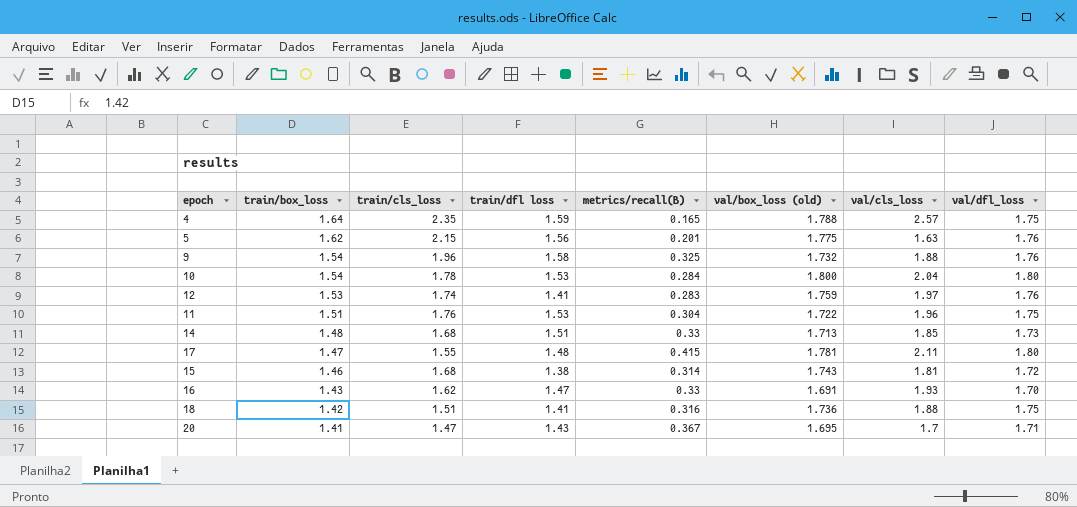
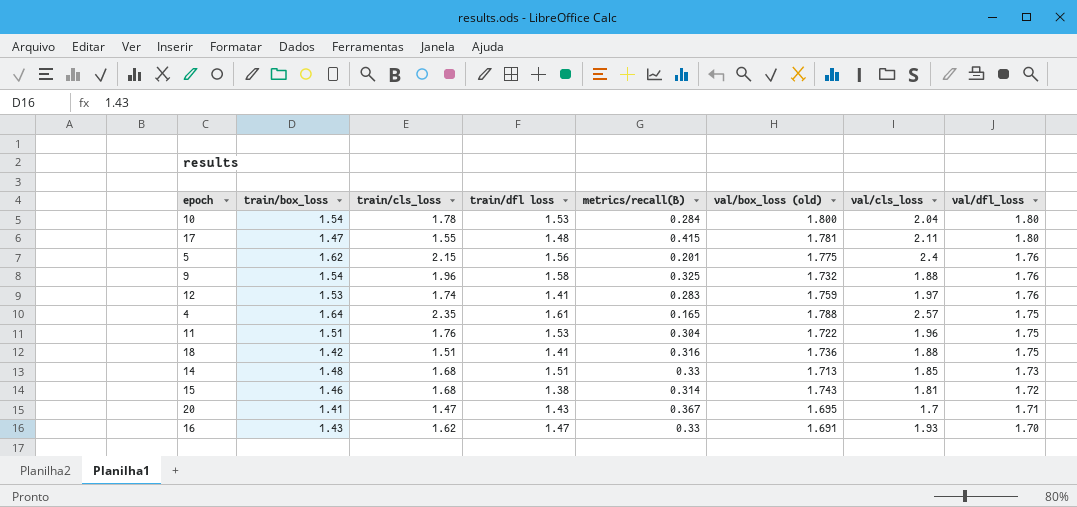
row order: train/box_loss descending -> val/dfl_loss descending
5 | val/cls_loss: 1.63 -> 2.4
4 | train/dfl loss: 1.59 -> 1.61

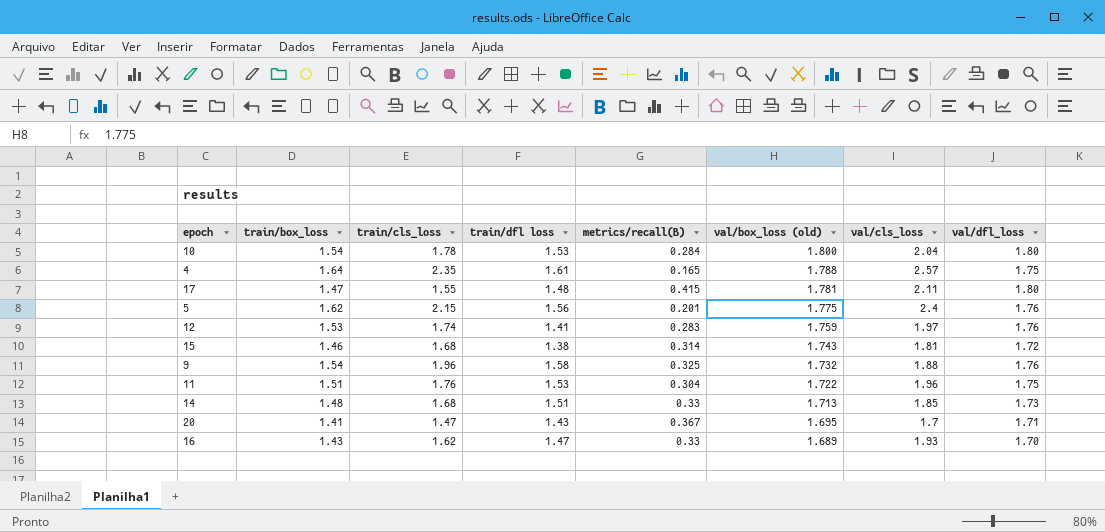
row order: val/dfl_loss descending -> val/box_loss (old) descending
row 18: 1.42 | 1.51 | 1.41 | 0.316 | 1.736 | 1.88 | 1.75 -> none
16 | val/box_loss (old): 1.691 -> 1.689

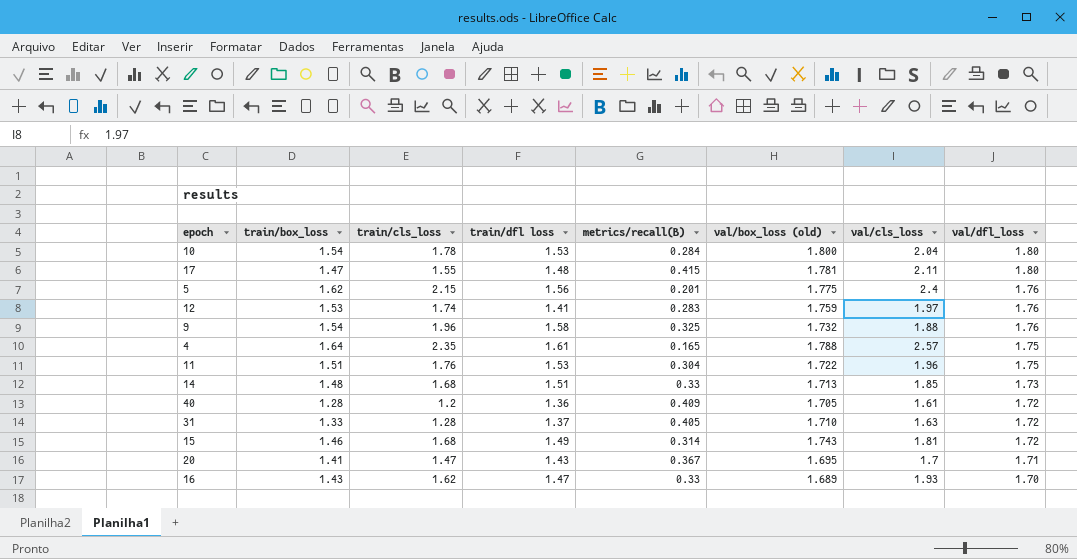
row order: val/box_loss (old) descending -> val/dfl_loss descending
row 40: none -> 1.28 | 1.2 | 1.36 | 0.409 | 1.705 | 1.61 | 1.72
row 31: none -> 1.33 | 1.28 | 1.37 | 0.405 | 1.710 | 1.63 | 1.72
15 | train/dfl loss: 1.38 -> 1.49

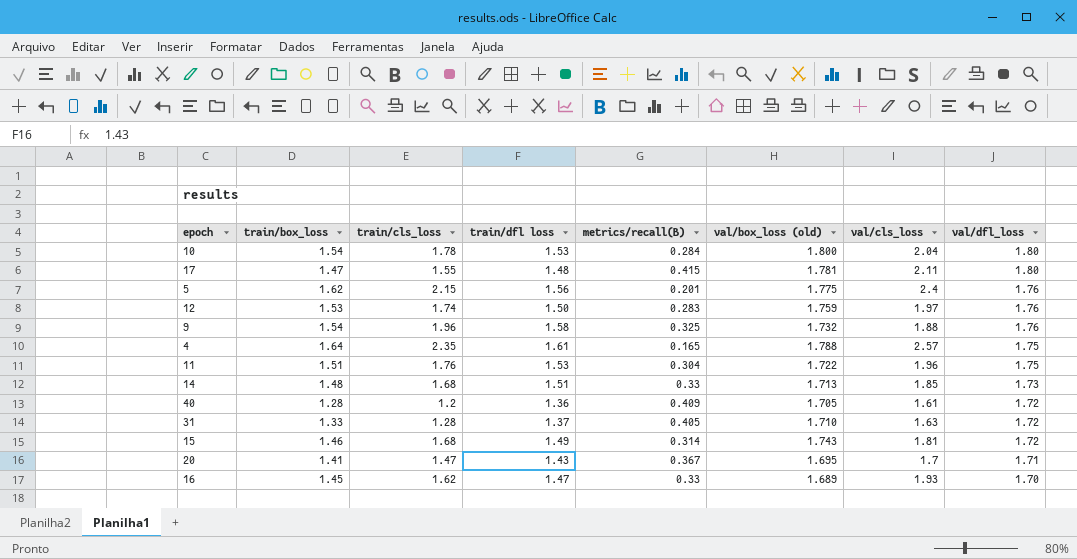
12 | train/dfl loss: 1.41 -> 1.50
16 | train/box_loss: 1.43 -> 1.45

